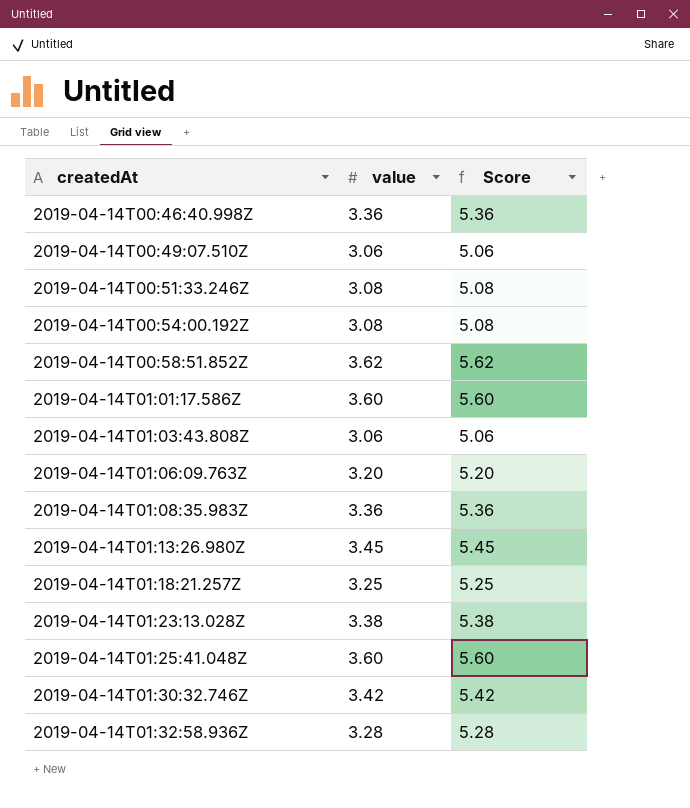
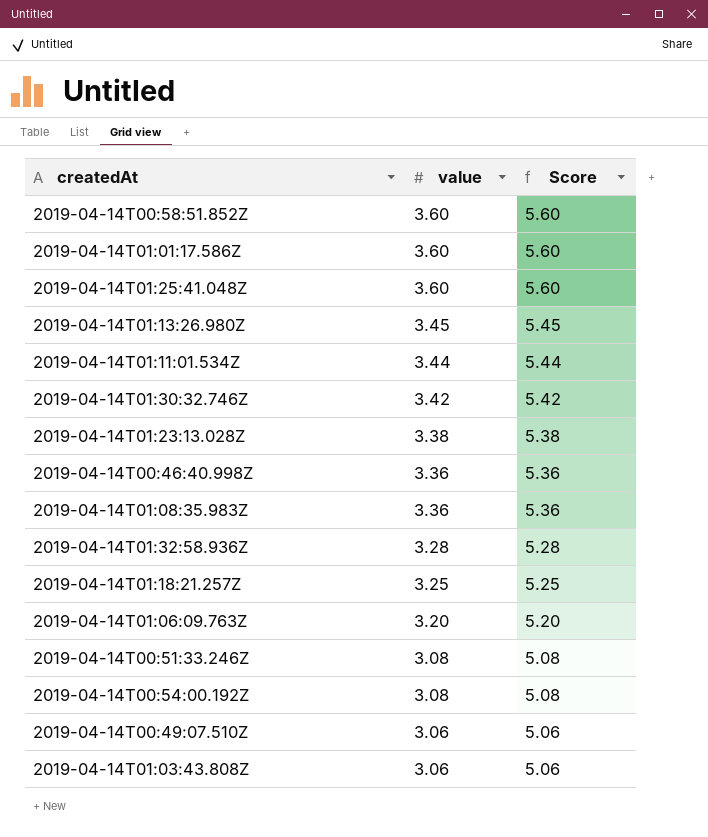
row order: createdAt ascending -> value descending
2019-04-14T00:58:51.852Z | value: 3.62 -> 3.60
2019-04-14T00:58:51.852Z | Score: 5.62 -> 5.60
row 2019-04-14T01:11:01.534Z: none -> 3.44 | 5.44

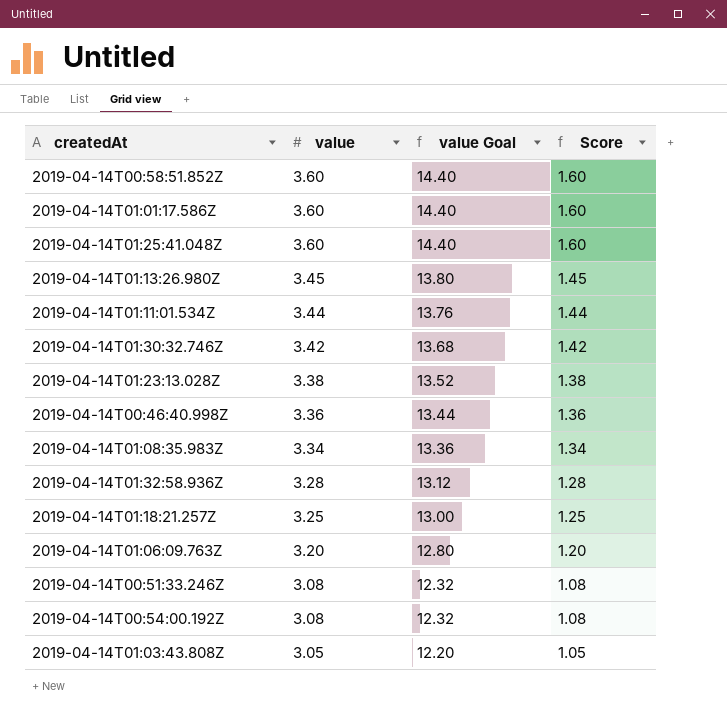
column value Goal | formula: none -> [value] * 4
column Score | formula: [value] + 2 -> [value] - 2
row 2019-04-14T00:49:07.510Z: 3.06 | 5.06 -> none
2019-04-14T01:08:35.983Z | value: 3.36 -> 3.34
2019-04-14T01:03:43.808Z | value: 3.06 -> 3.05

